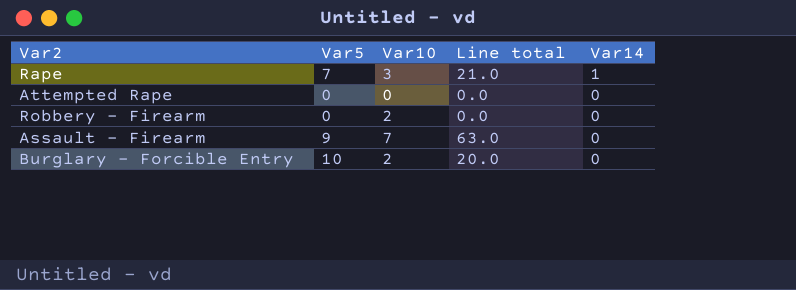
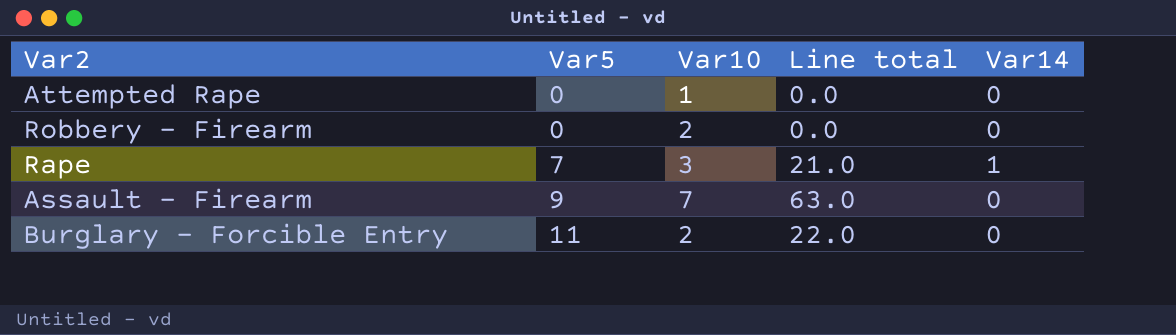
row order: Var14 descending -> Var5 ascending
Attempted Rape | Var10: 0 -> 1
Burglary - Forcible Entry | Var5: 10 -> 11
Burglary - Forcible Entry | Line total: 20.0 -> 22.0

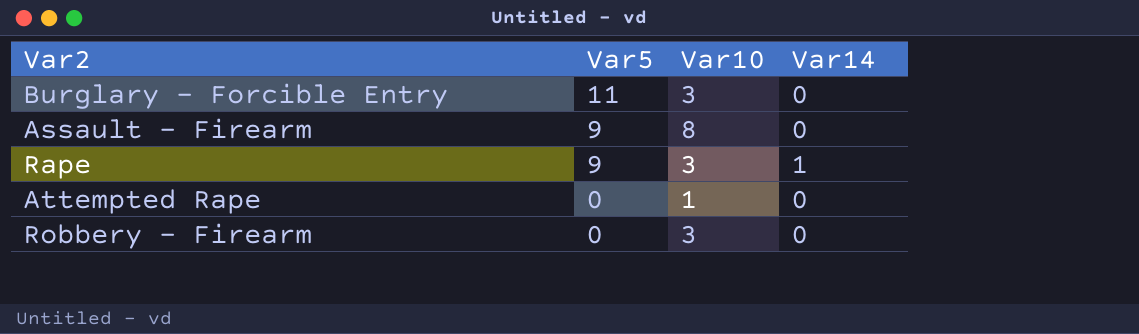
row order: Var5 ascending -> Var5 descending
column Line total | formula: [Var5] * [Var10] -> none
Burglary - Forcible Entry | Var10: 2 -> 3
Assault - Firearm | Var10: 7 -> 8
Rape | Var5: 7 -> 9
Robbery - Firearm | Var10: 2 -> 3

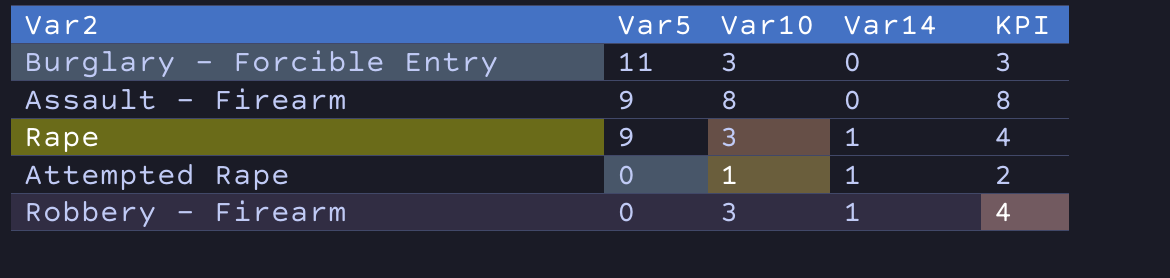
column KPI | formula: none -> [Var10] + [Var14]
Attempted Rape | Var14: 0 -> 1
Robbery - Firearm | Var14: 0 -> 1

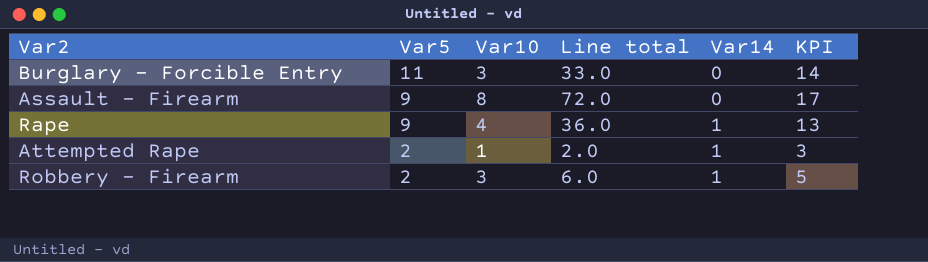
column Line total | formula: none -> [Var5] * [Var10]
column KPI | formula: [Var10] + [Var14] -> [Var5] + [Var10]
Rape | Var10: 3 -> 4
Attempted Rape | Var5: 0 -> 2
Robbery - Firearm | Var5: 0 -> 2

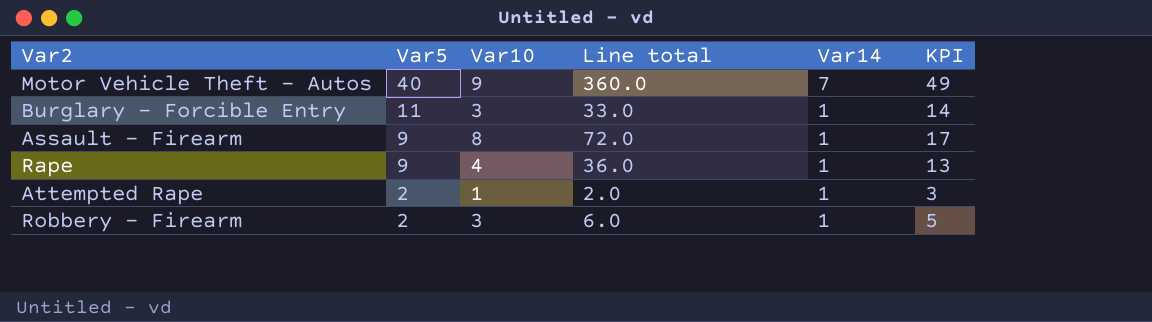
row Motor Vehicle Theft - Autos: none -> 40 | 9 | 360.0 | 7 | 49
Burglary - Forcible Entry | Var14: 0 -> 1
Assault - Firearm | Var14: 0 -> 1

